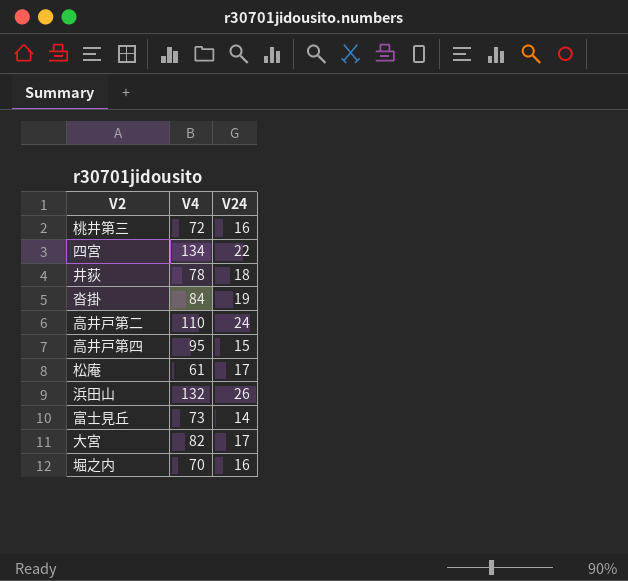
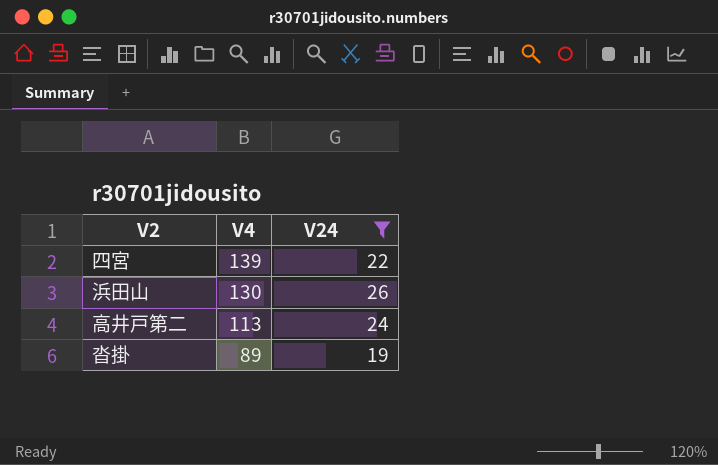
filter: none -> V24 >= 19
row order: none -> V4 descending
四宮 | V4: 134 -> 139
浜田山 | V4: 132 -> 130
高井戸第二 | V4: 110 -> 113
沓掛 | V4: 84 -> 89

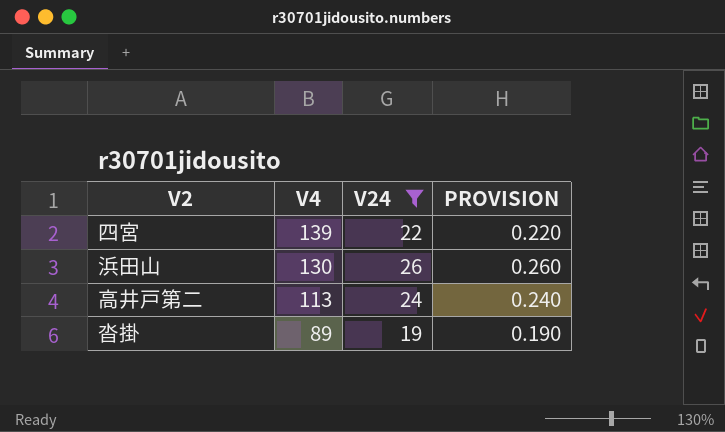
column PROVISION | formula: none -> [V24] * 0.01

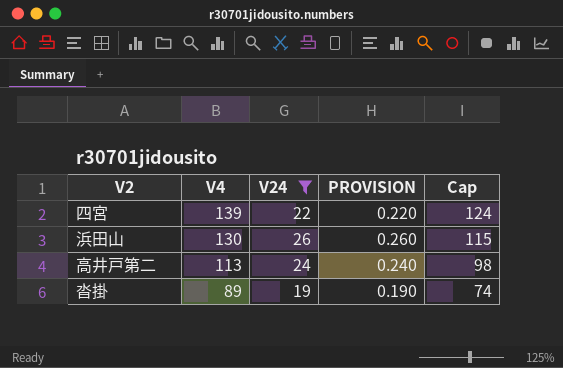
column Cap | formula: none -> [V4] - 15

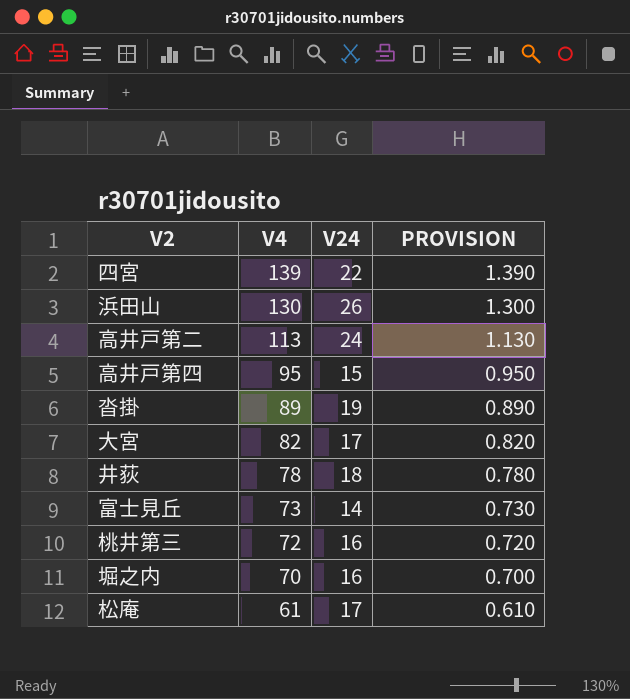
filter: V24 >= 19 -> none
column Cap | formula: [V4] - 15 -> none
column PROVISION | formula: [V24] * 0.01 -> [V4] * 0.01

